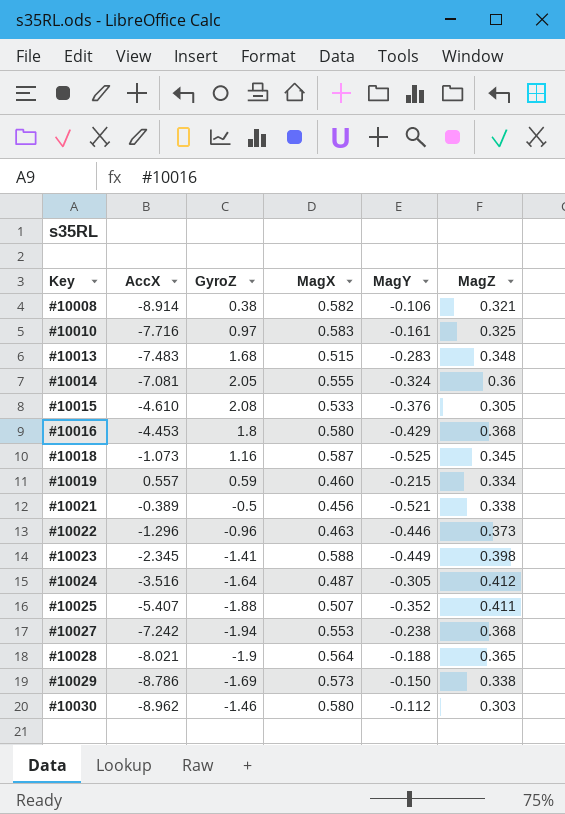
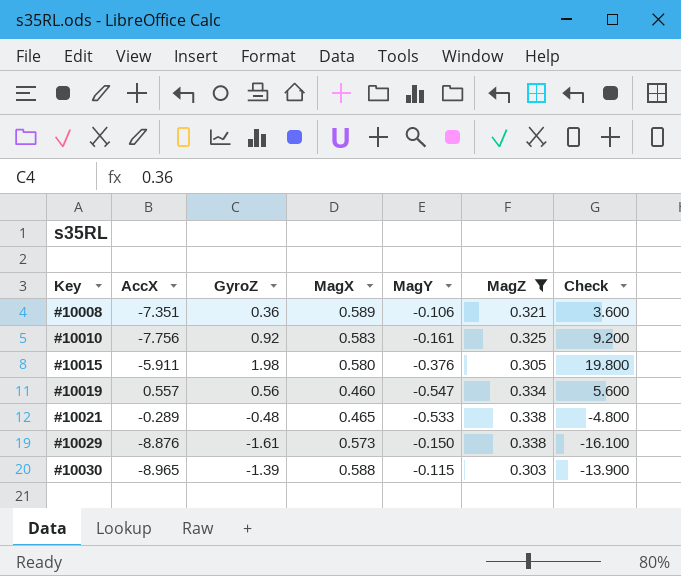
filter: none -> MagZ <= 0.338
column Check | formula: none -> [GyroZ] * 10
#10008 | AccX: -8.914 -> -7.351
#10008 | GyroZ: 0.38 -> 0.36
#10008 | MagX: 0.582 -> 0.589
#10010 | AccX: -7.716 -> -7.756
#10010 | GyroZ: 0.97 -> 0.92
#10015 | AccX: -4.610 -> -5.911
#10015 | GyroZ: 2.08 -> 1.98
#10015 | MagX: 0.533 -> 0.580
#10019 | GyroZ: 0.59 -> 0.56
#10019 | MagY: -0.215 -> -0.547
#10021 | AccX: -0.389 -> -0.289
#10021 | GyroZ: -0.5 -> -0.48
#10021 | MagX: 0.456 -> 0.465
#10021 | MagY: -0.521 -> -0.533
#10029 | AccX: -8.786 -> -8.876
#10029 | GyroZ: -1.69 -> -1.61
#10030 | AccX: -8.962 -> -8.965
#10030 | GyroZ: -1.46 -> -1.39
#10030 | MagX: 0.580 -> 0.588
#10030 | MagY: -0.112 -> -0.115

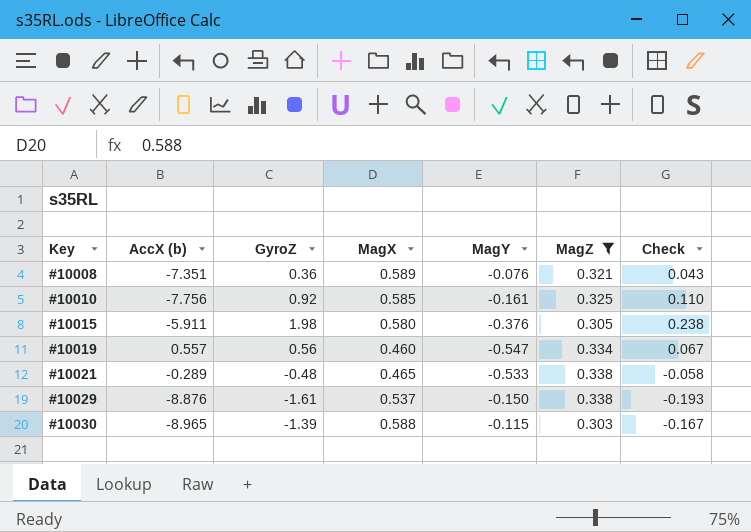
column name: AccX -> AccX (b)
column Check | formula: [GyroZ] * 10 -> [GyroZ] * 0.12
#10008 | MagY: -0.106 -> -0.076
#10010 | MagX: 0.583 -> 0.585
#10029 | MagX: 0.573 -> 0.537

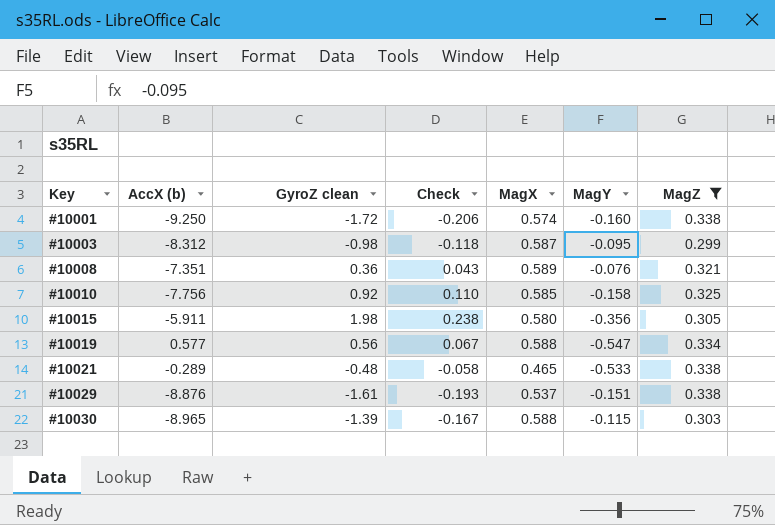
column name: GyroZ -> GyroZ clean
column Check | position: 7 -> 4
row #10001: none -> -9.250 | -1.72 | -0.206 | 0.574 | -0.160 | 0.338
row #10003: none -> -8.312 | -0.98 | -0.118 | 0.587 | -0.095 | 0.299
#10010 | MagY: -0.161 -> -0.158
#10015 | MagY: -0.376 -> -0.356
#10019 | AccX (b): 0.557 -> 0.577
#10019 | MagX: 0.460 -> 0.588
#10029 | MagY: -0.150 -> -0.151

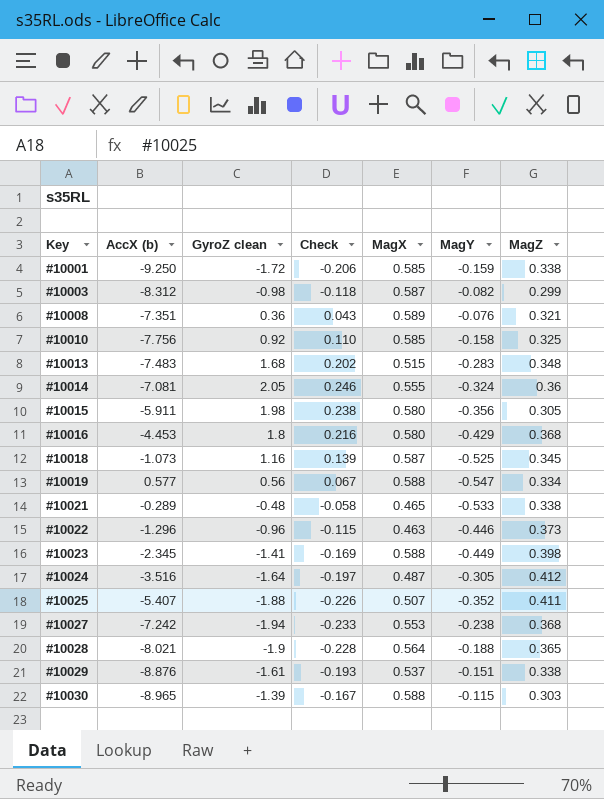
filter: MagZ <= 0.338 -> none
#10001 | MagX: 0.574 -> 0.585
#10001 | MagY: -0.160 -> -0.159
#10003 | MagY: -0.095 -> -0.082

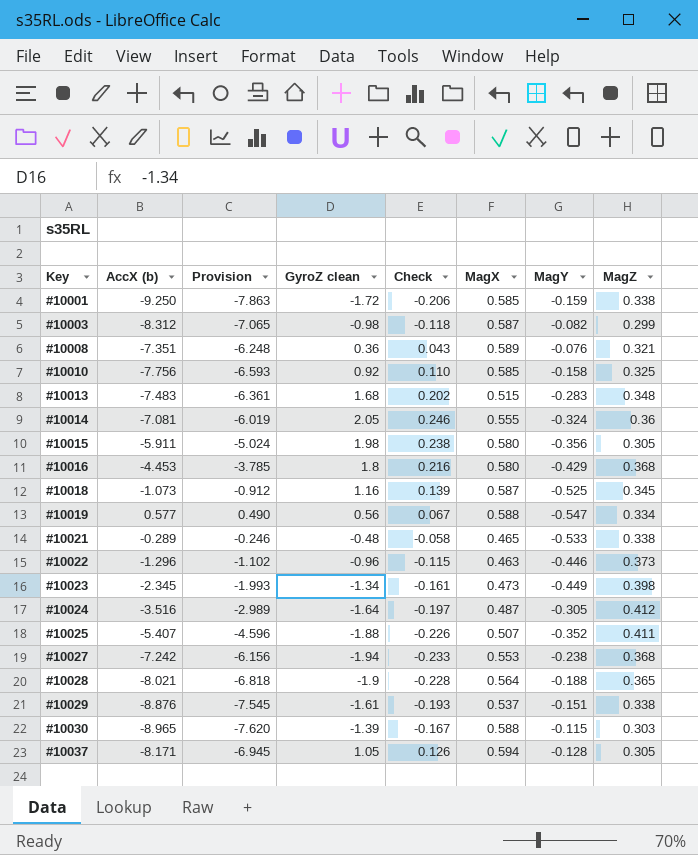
column Provision | formula: none -> [AccX (b)] * 0.85
#10023 | GyroZ clean: -1.41 -> -1.34
#10023 | Check: -0.169 -> -0.161
#10023 | MagX: 0.588 -> 0.473
row #10037: none -> -8.171 | -6.945 | 1.05 | 0.126 | 0.594 | -0.128 | 0.305

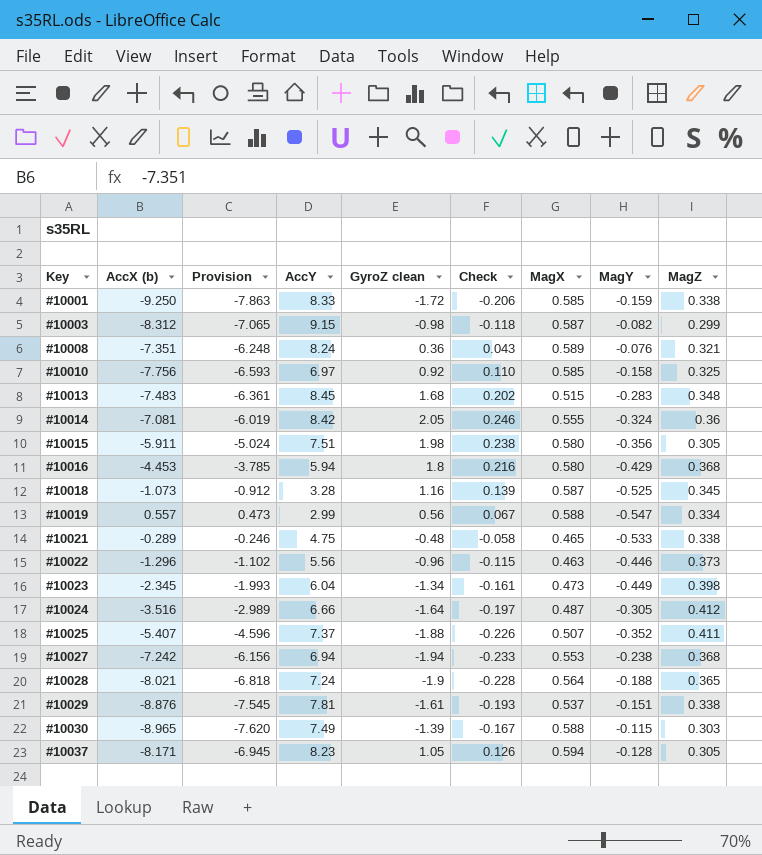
column AccY | position: none -> 4
#10019 | AccX (b): 0.577 -> 0.557
#10019 | Provision: 0.490 -> 0.473

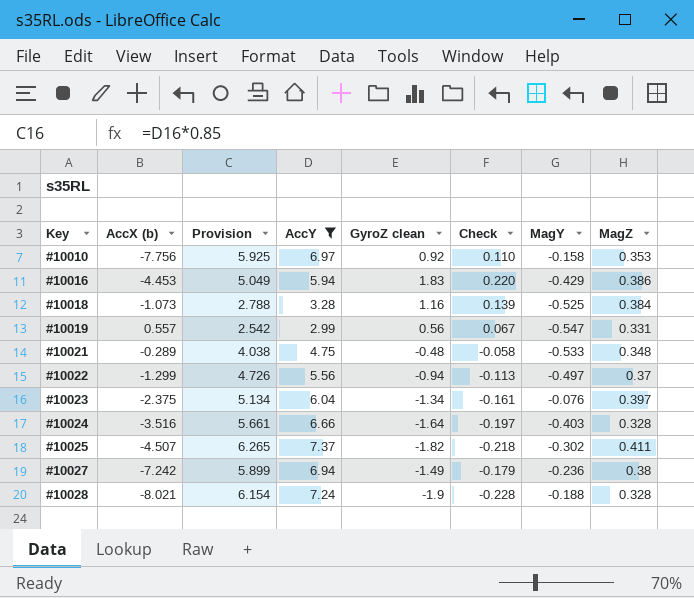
filter: none -> AccY <= 7.37
column MagX | position: 7 -> none
column Provision | formula: [AccX (b)] * 0.85 -> [AccY] * 0.85
#10010 | MagZ: 0.325 -> 0.353
#10016 | GyroZ clean: 1.8 -> 1.83
#10016 | Check: 0.216 -> 0.220
#10016 | MagZ: 0.368 -> 0.386
#10018 | MagZ: 0.345 -> 0.384
#10019 | MagZ: 0.334 -> 0.331
#10021 | MagZ: 0.338 -> 0.348
#10022 | AccX (b): -1.296 -> -1.299
#10022 | GyroZ clean: -0.96 -> -0.94
#10022 | Check: -0.115 -> -0.113
#10022 | MagY: -0.446 -> -0.497
#10022 | MagZ: 0.373 -> 0.37
#10023 | AccX (b): -2.345 -> -2.375
#10023 | MagY: -0.449 -> -0.076
#10023 | MagZ: 0.398 -> 0.397
#10024 | MagY: -0.305 -> -0.403
#10024 | MagZ: 0.412 -> 0.328
#10025 | AccX (b): -5.407 -> -4.507
#10025 | GyroZ clean: -1.88 -> -1.82
#10025 | Check: -0.226 -> -0.218
#10025 | MagY: -0.352 -> -0.302
#10027 | GyroZ clean: -1.94 -> -1.49
#10027 | Check: -0.233 -> -0.179
#10027 | MagY: -0.238 -> -0.236
#10027 | MagZ: 0.368 -> 0.38
#10028 | MagZ: 0.365 -> 0.328

